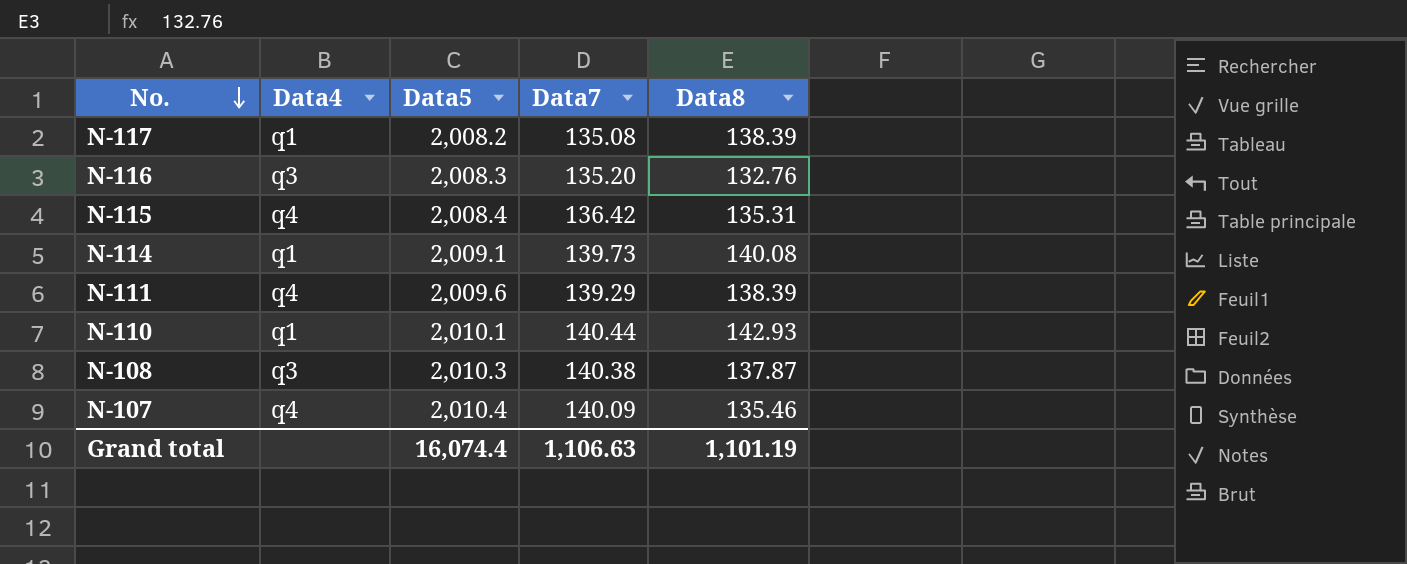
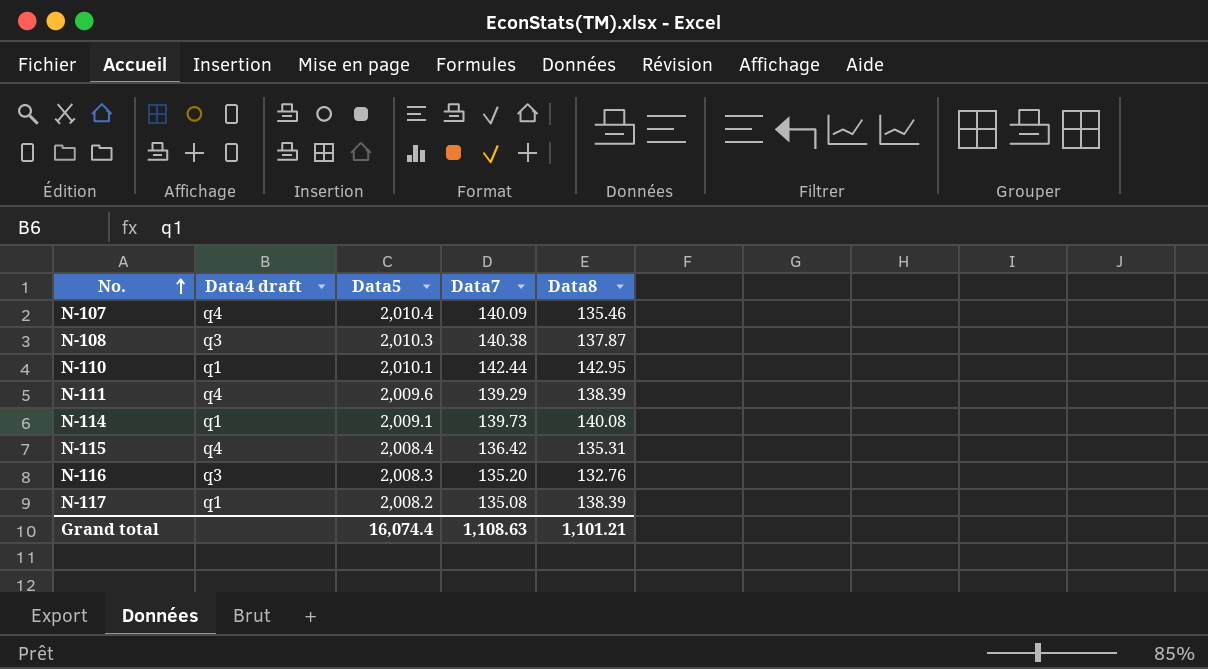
row order: No. descending -> No. ascending
column name: Data4 -> Data4 draft
N-110 | Data7: 140.44 -> 142.44
N-110 | Data8: 142.93 -> 142.95
Grand total | Data7: 1,106.63 -> 1,108.63
Grand total | Data8: 1,101.19 -> 1,101.21

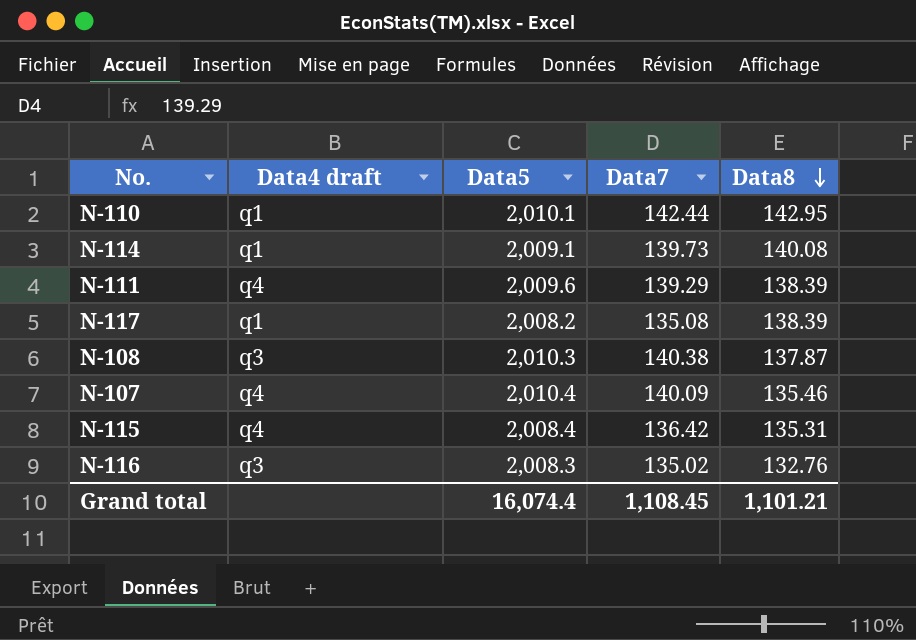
row order: No. ascending -> Data8 descending
N-116 | Data7: 135.20 -> 135.02
Grand total | Data7: 1,108.63 -> 1,108.45

